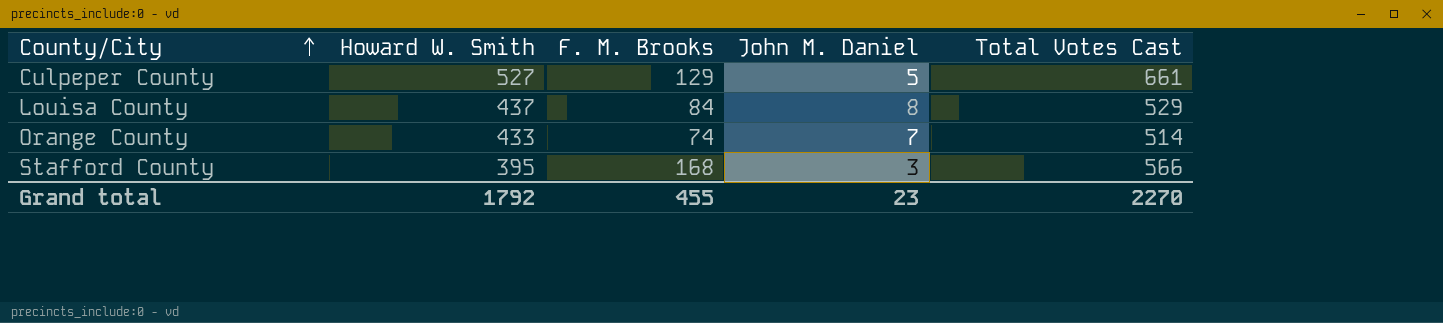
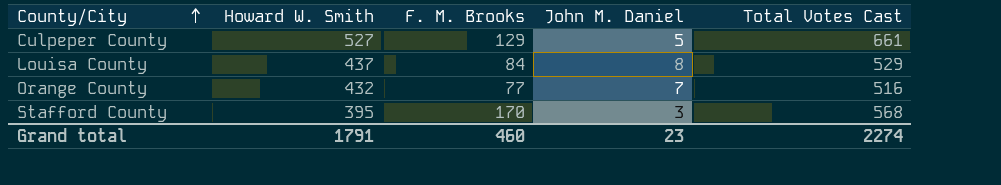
Orange County | Howard W. Smith: 433 -> 432
Orange County | F. M. Brooks: 74 -> 77
Orange County | Total Votes Cast: 514 -> 516
Stafford County | F. M. Brooks: 168 -> 170
Stafford County | Total Votes Cast: 566 -> 568
Grand total | Howard W. Smith: 1792 -> 1791
Grand total | F. M. Brooks: 455 -> 460
Grand total | Total Votes Cast: 2270 -> 2274

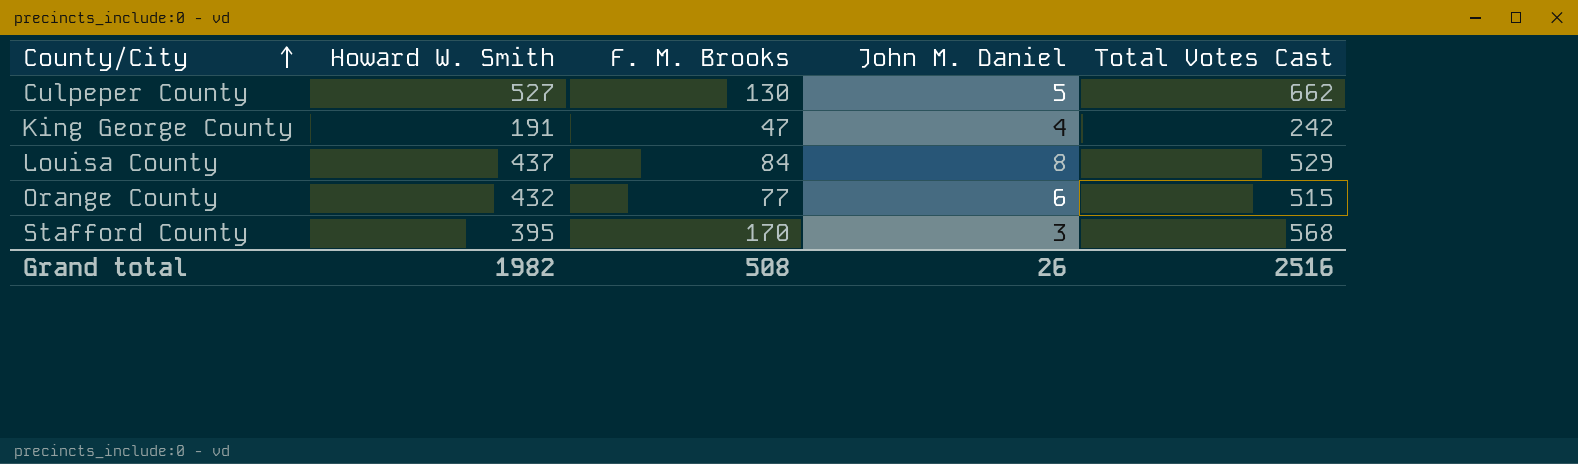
Culpeper County | F. M. Brooks: 129 -> 130
Culpeper County | Total Votes Cast: 661 -> 662
row King George County: none -> 191 | 47 | 4 | 242
Orange County | John M. Daniel: 7 -> 6
Orange County | Total Votes Cast: 516 -> 515
Grand total | Howard W. Smith: 1791 -> 1982
Grand total | F. M. Brooks: 460 -> 508
Grand total | John M. Daniel: 23 -> 26
Grand total | Total Votes Cast: 2274 -> 2516

